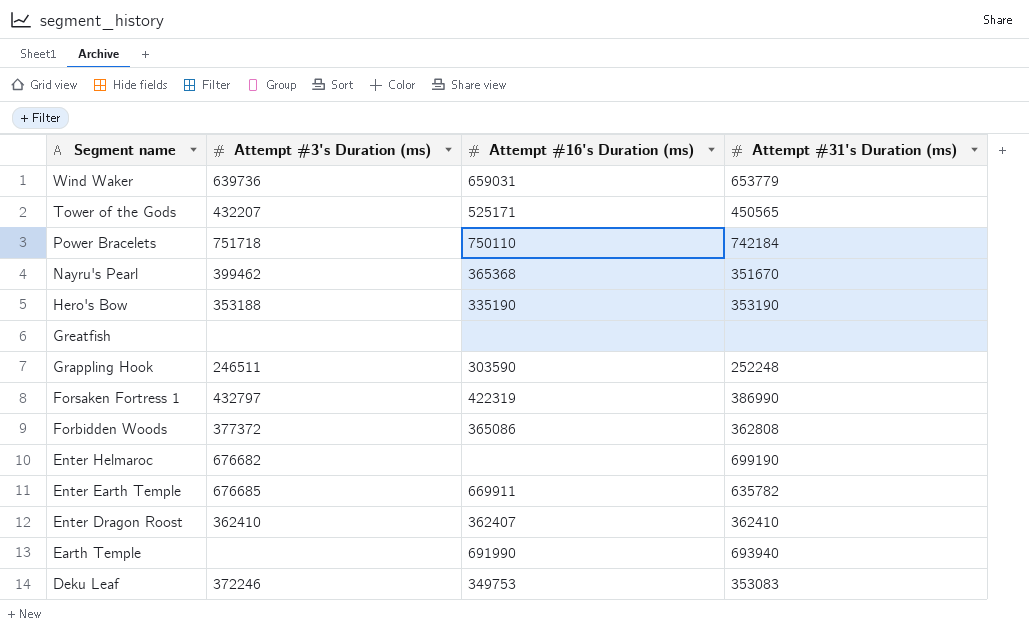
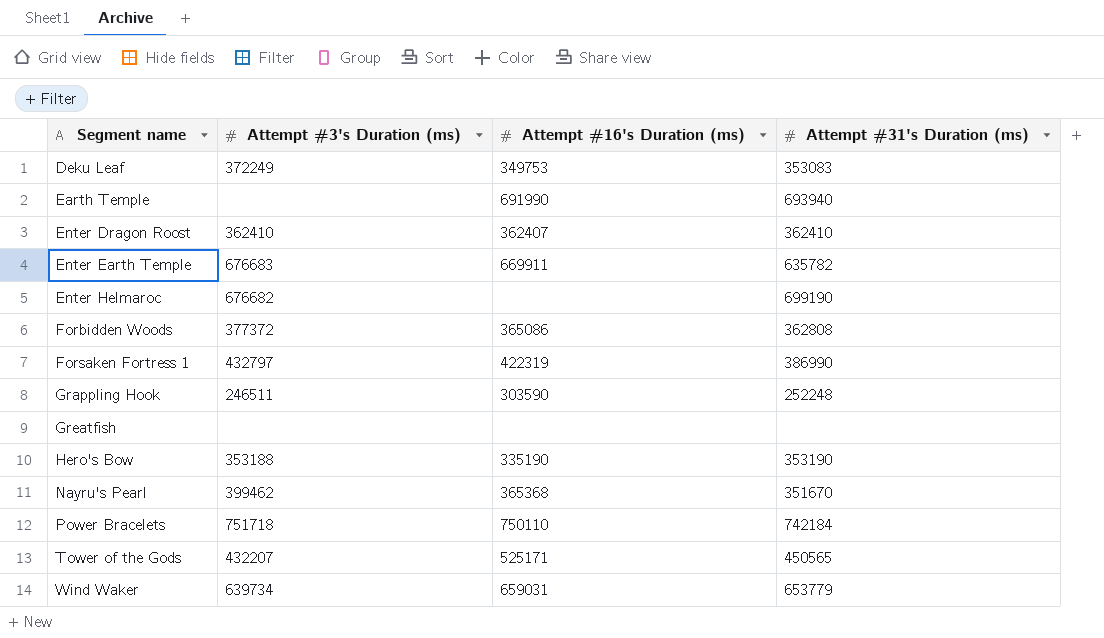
row order: Segment name descending -> Segment name ascending
Deku Leaf | Attempt #3's Duration (ms): 372246 -> 372249
Enter Earth Temple | Attempt #3's Duration (ms): 676685 -> 676683
Wind Waker | Attempt #3's Duration (ms): 639736 -> 639734

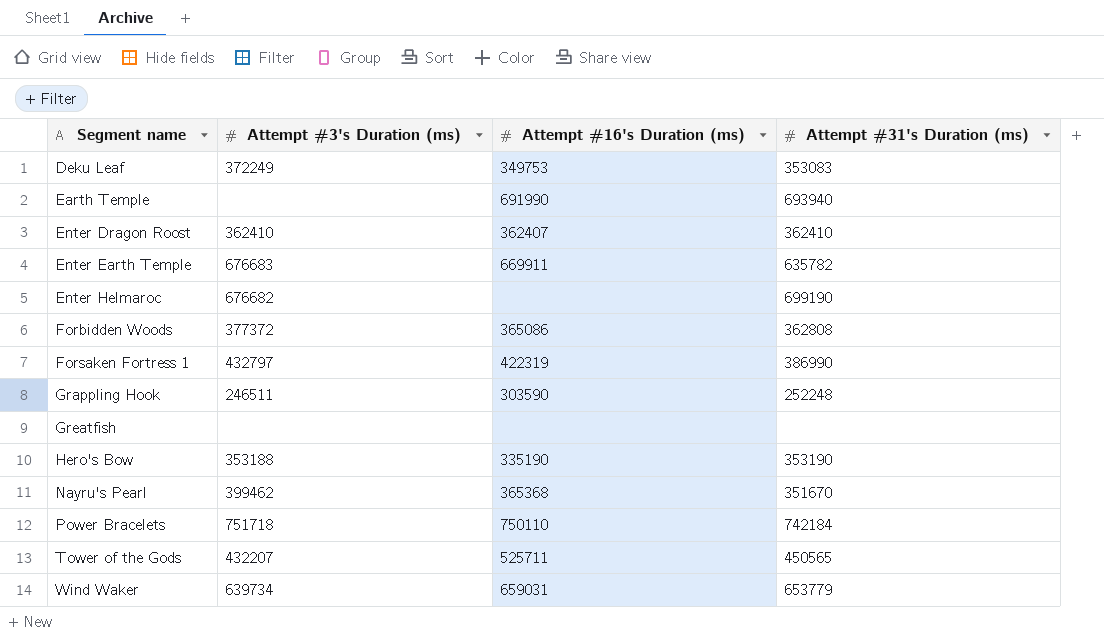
Tower of the Gods | Attempt #16's Duration (ms): 525171 -> 525711

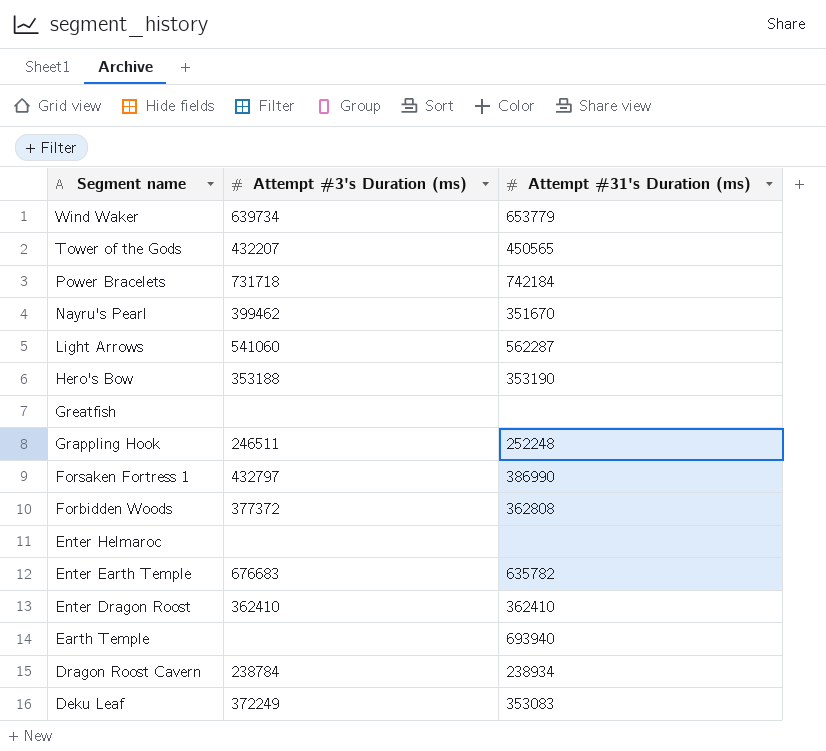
row order: Segment name ascending -> Segment name descending
column Attempt #16's Duration (ms) | position: 3 -> none
Power Bracelets | Attempt #3's Duration (ms): 751718 -> 731718
row Light Arrows: none -> 541060 | 562287
Enter Helmaroc | Attempt #3's Duration (ms): 676682 -> none
Enter Helmaroc | Attempt #31's Duration (ms): 699190 -> none
row Dragon Roost Cavern: none -> 238784 | 238934

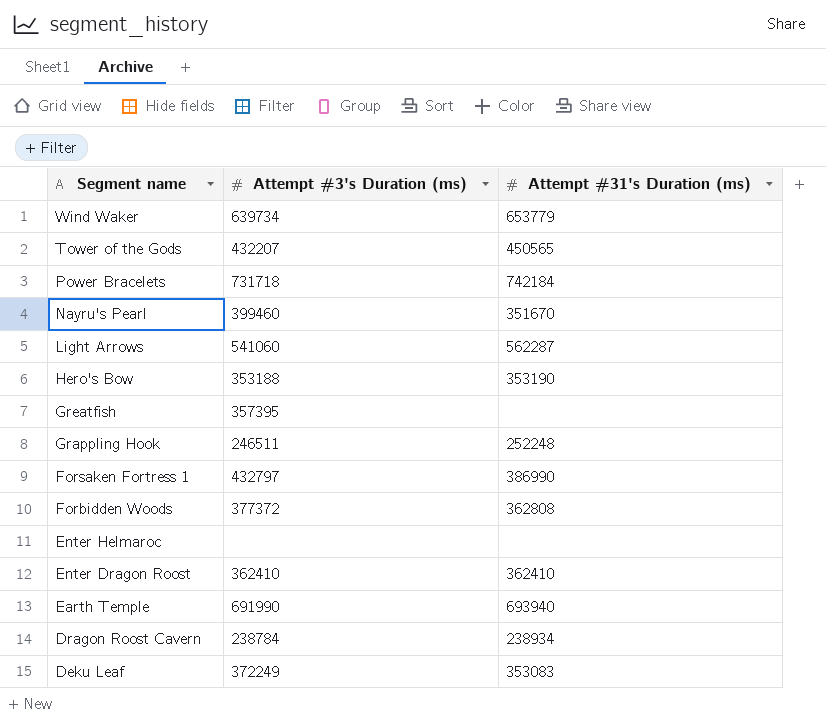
row Enter Earth Temple: 676683 | 635782 -> none
Nayru's Pearl | Attempt #3's Duration (ms): 399462 -> 399460
Greatfish | Attempt #3's Duration (ms): none -> 357395
Earth Temple | Attempt #3's Duration (ms): none -> 691990

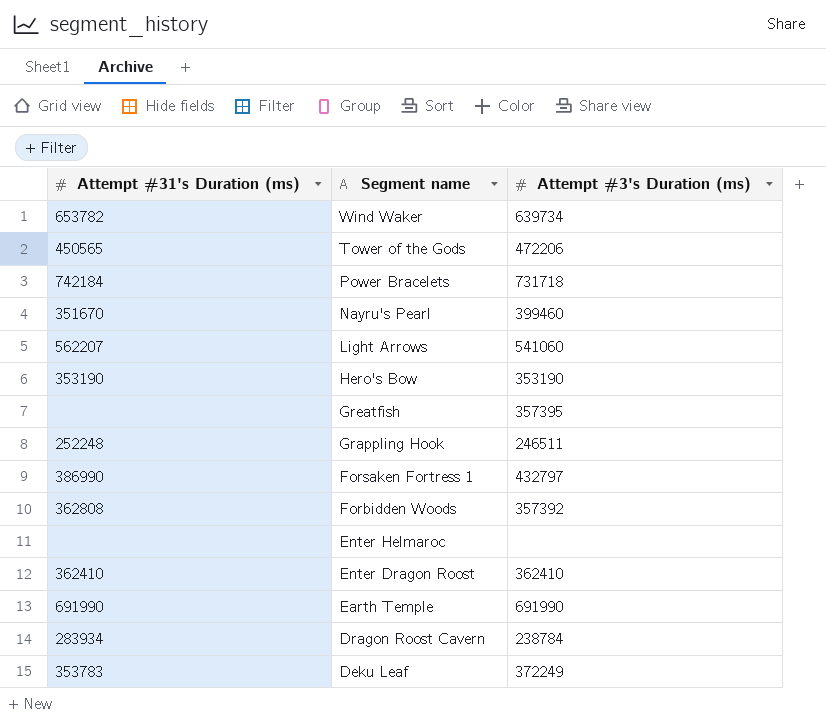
column Attempt #31's Duration (ms) | position: 3 -> 1
Wind Waker | Attempt #31's Duration (ms): 653779 -> 653782
Tower of the Gods | Attempt #3's Duration (ms): 432207 -> 472206
Light Arrows | Attempt #31's Duration (ms): 562287 -> 562207
Hero's Bow | Attempt #3's Duration (ms): 353188 -> 353190
Forbidden Woods | Attempt #3's Duration (ms): 377372 -> 357392
Earth Temple | Attempt #31's Duration (ms): 693940 -> 691990
Dragon Roost Cavern | Attempt #31's Duration (ms): 238934 -> 283934
Deku Leaf | Attempt #31's Duration (ms): 353083 -> 353783

